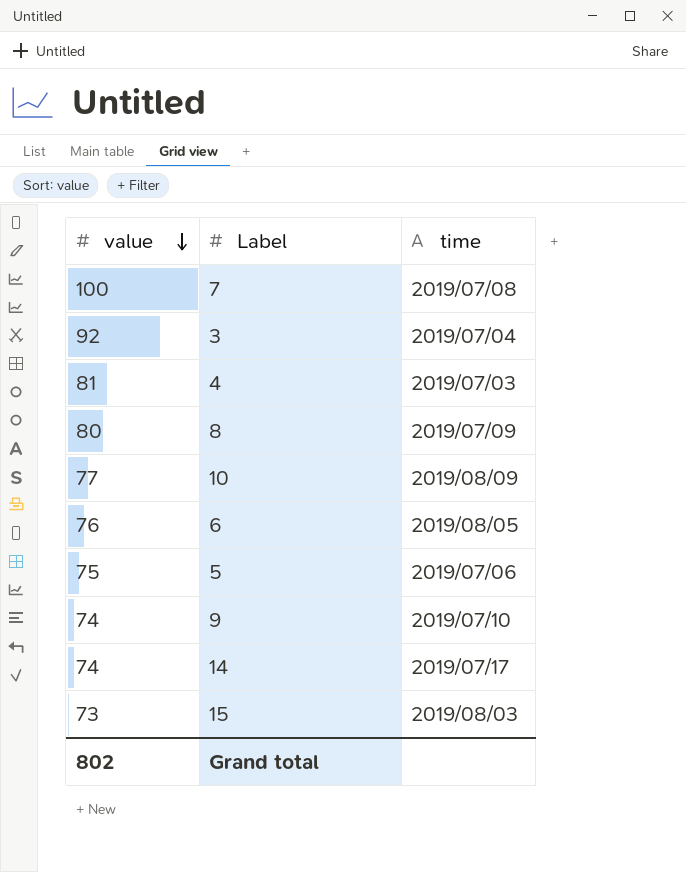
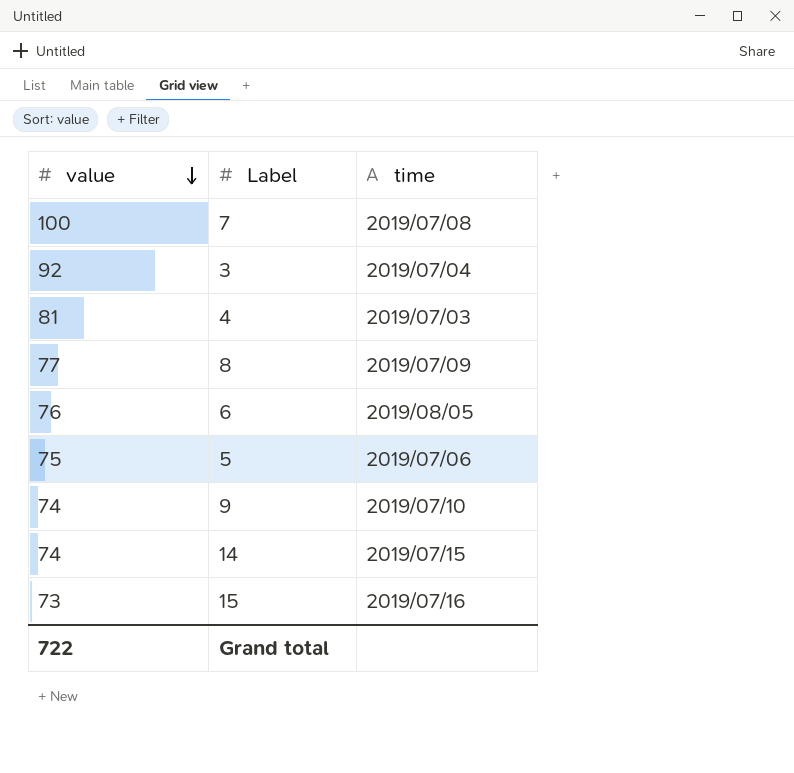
row 10: 77 | 2019/08/09 -> none
8 | value: 80 -> 77
14 | time: 2019/07/17 -> 2019/07/15
15 | time: 2019/08/03 -> 2019/07/16
Grand total | value: 802 -> 722

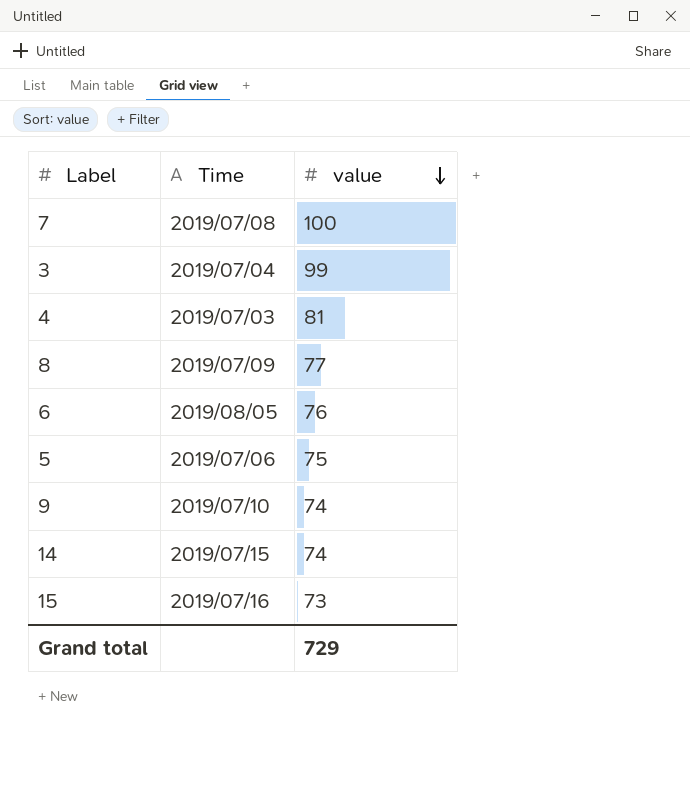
column name: time -> Time
column value | position: 1 -> 3
3 | value: 92 -> 99
Grand total | value: 722 -> 729

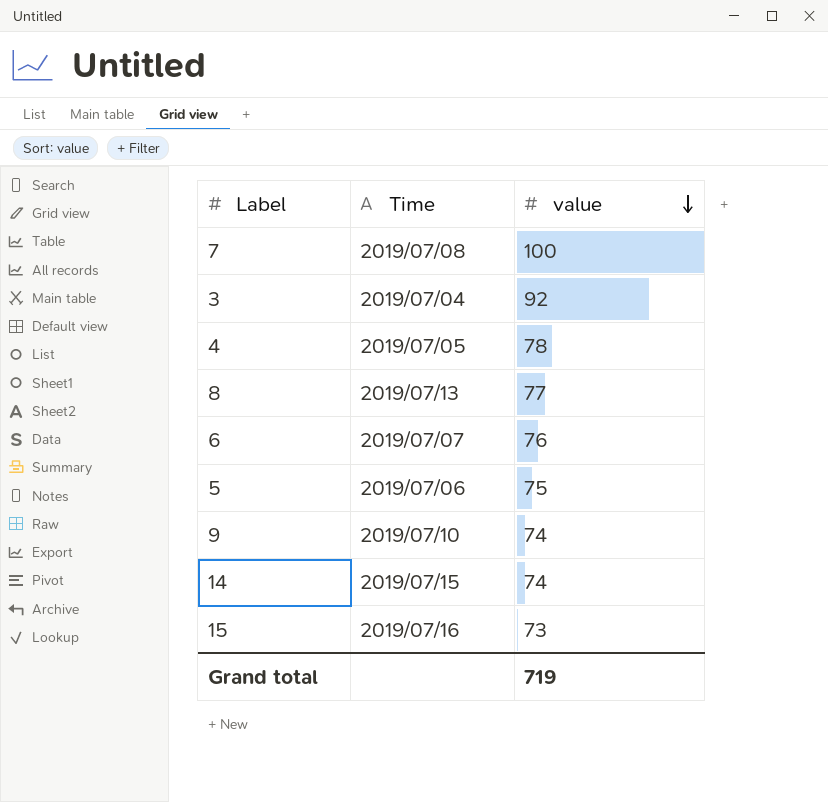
3 | value: 99 -> 92
4 | Time: 2019/07/03 -> 2019/07/05
4 | value: 81 -> 78
8 | Time: 2019/07/09 -> 2019/07/13
6 | Time: 2019/08/05 -> 2019/07/07
Grand total | value: 729 -> 719

